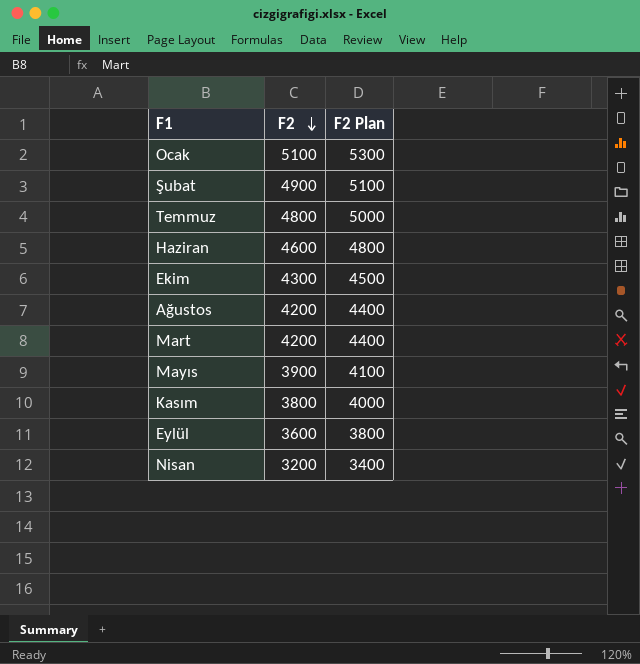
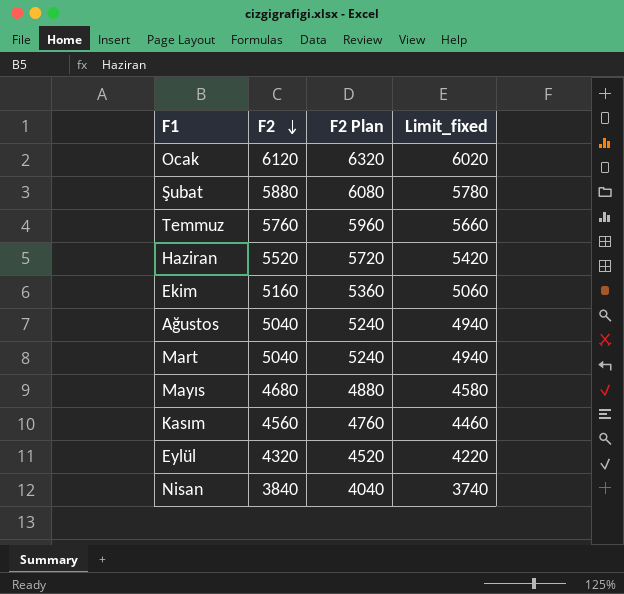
column Limit_fixed | formula: none -> [F2] - 100
Ocak | F2: 5100 -> 6120
Ocak | F2 Plan: 5300 -> 6320
Şubat | F2: 4900 -> 5880
Şubat | F2 Plan: 5100 -> 6080
Temmuz | F2: 4800 -> 5760
Temmuz | F2 Plan: 5000 -> 5960
Haziran | F2: 4600 -> 5520
Haziran | F2 Plan: 4800 -> 5720
Ekim | F2: 4300 -> 5160
Ekim | F2 Plan: 4500 -> 5360
Ağustos | F2: 4200 -> 5040
Ağustos | F2 Plan: 4400 -> 5240
Mart | F2: 4200 -> 5040
Mart | F2 Plan: 4400 -> 5240
Mayıs | F2: 3900 -> 4680
Mayıs | F2 Plan: 4100 -> 4880
Kasım | F2: 3800 -> 4560
Kasım | F2 Plan: 4000 -> 4760
Eylül | F2: 3600 -> 4320
Eylül | F2 Plan: 3800 -> 4520
Nisan | F2: 3200 -> 3840
Nisan | F2 Plan: 3400 -> 4040

